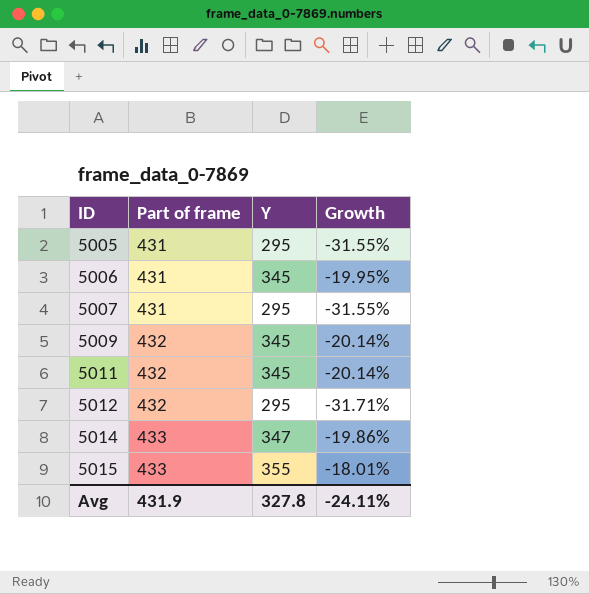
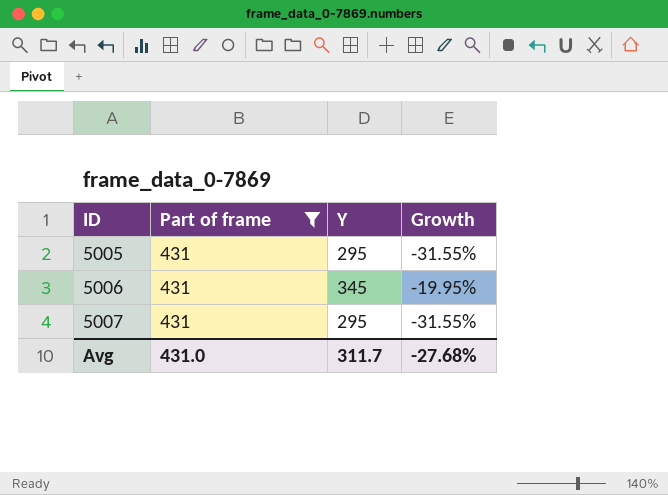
filter: none -> Part of frame = 431
Avg | Part of frame: 431.9 -> 431.0
Avg | Y: 327.8 -> 311.7
Avg | Growth: -24.11% -> -27.68%

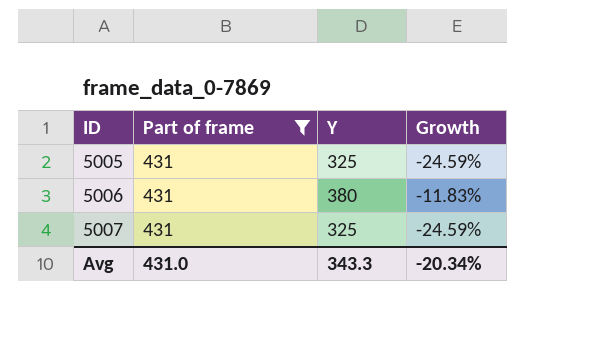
5005 | Y: 295 -> 325
5005 | Growth: -31.55% -> -24.59%
5006 | Y: 345 -> 380
5006 | Growth: -19.95% -> -11.83%
5007 | Y: 295 -> 325
5007 | Growth: -31.55% -> -24.59%
Avg | Y: 311.7 -> 343.3
Avg | Growth: -27.68% -> -20.34%

